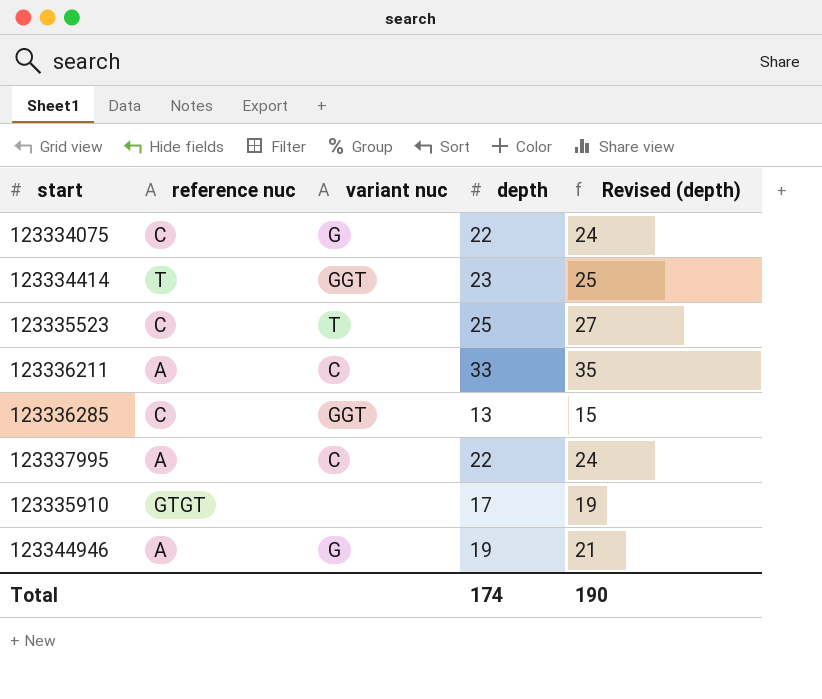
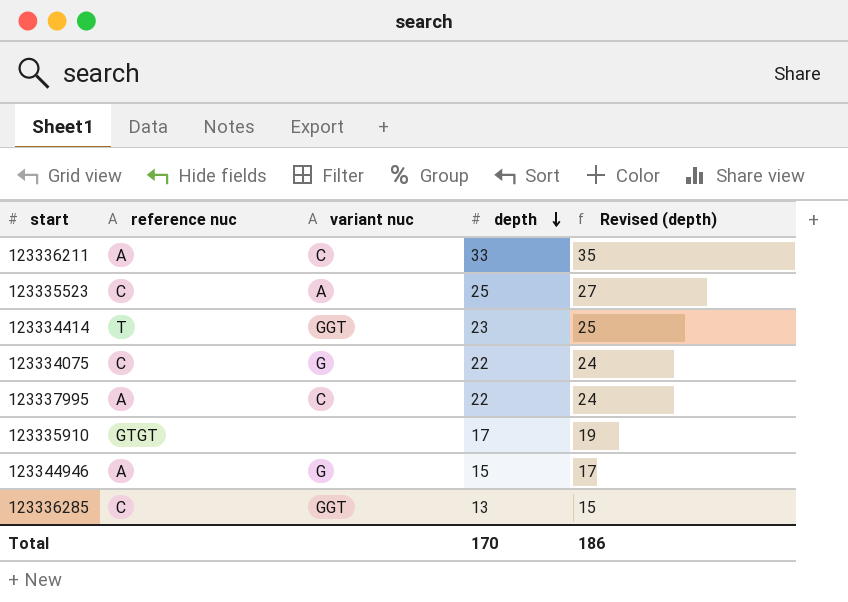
row order: none -> depth descending
123335523 | variant nuc: T -> A
123344946 | depth: 19 -> 15
123344946 | Revised (depth): 21 -> 17
Total | depth: 174 -> 170
Total | Revised (depth): 190 -> 186

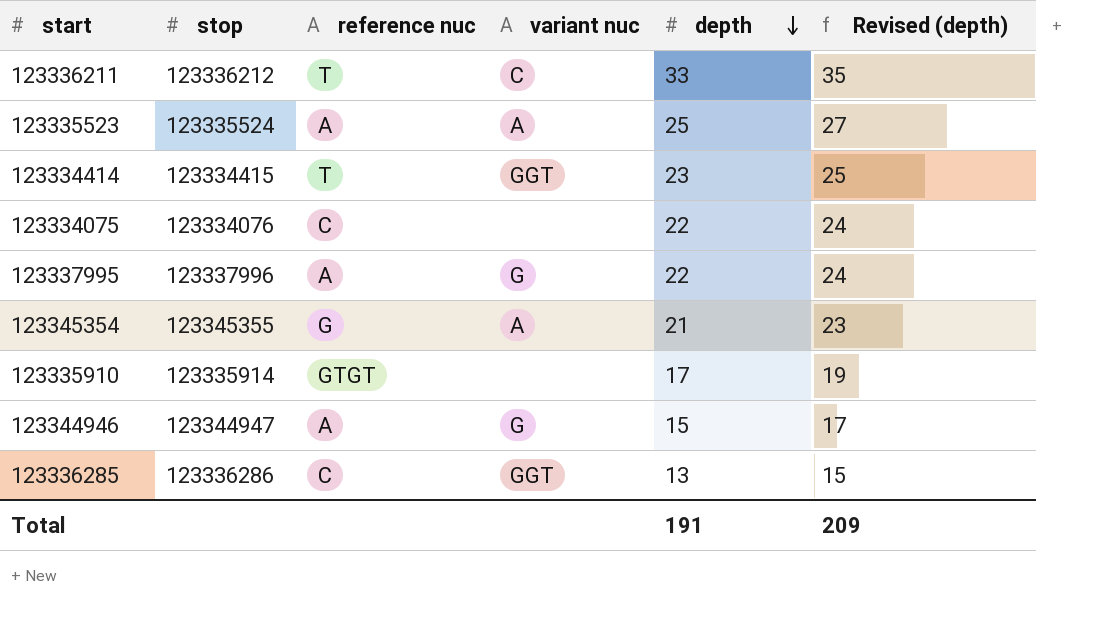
column stop | position: none -> 2
123336211 | reference nuc: A -> T
123335523 | reference nuc: C -> A
123334075 | variant nuc: G -> none
123337995 | variant nuc: C -> G
row 123345354: none -> 123345355 | G | A | 21 | 23
Total | depth: 170 -> 191
Total | Revised (depth): 186 -> 209

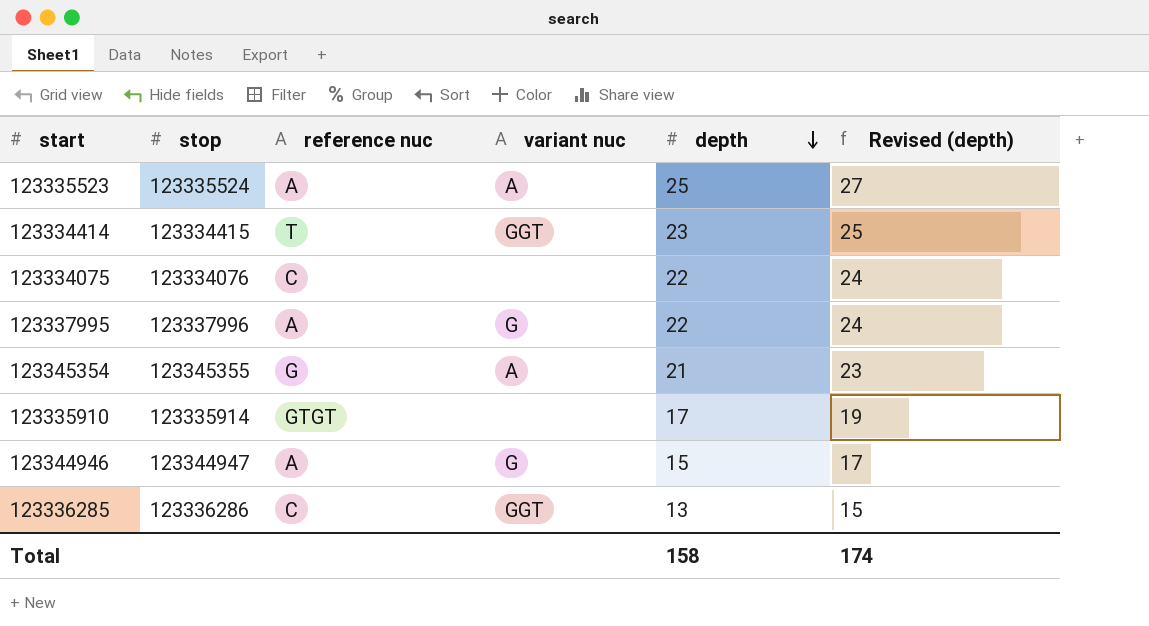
row 123336211: 123336212 | T | C | 33 | 35 -> none
Total | depth: 191 -> 158
Total | Revised (depth): 209 -> 174

